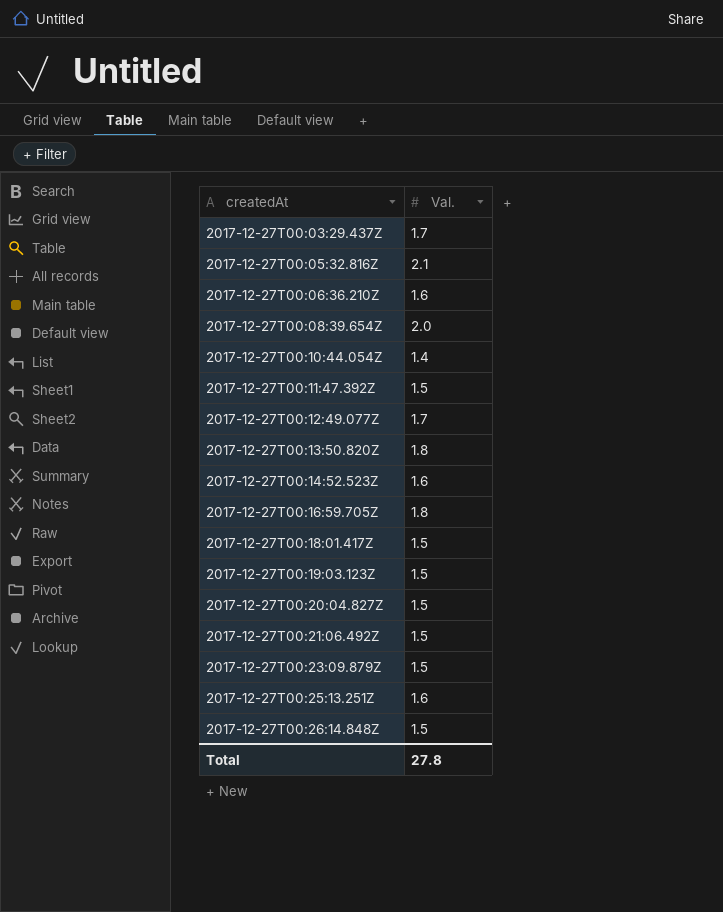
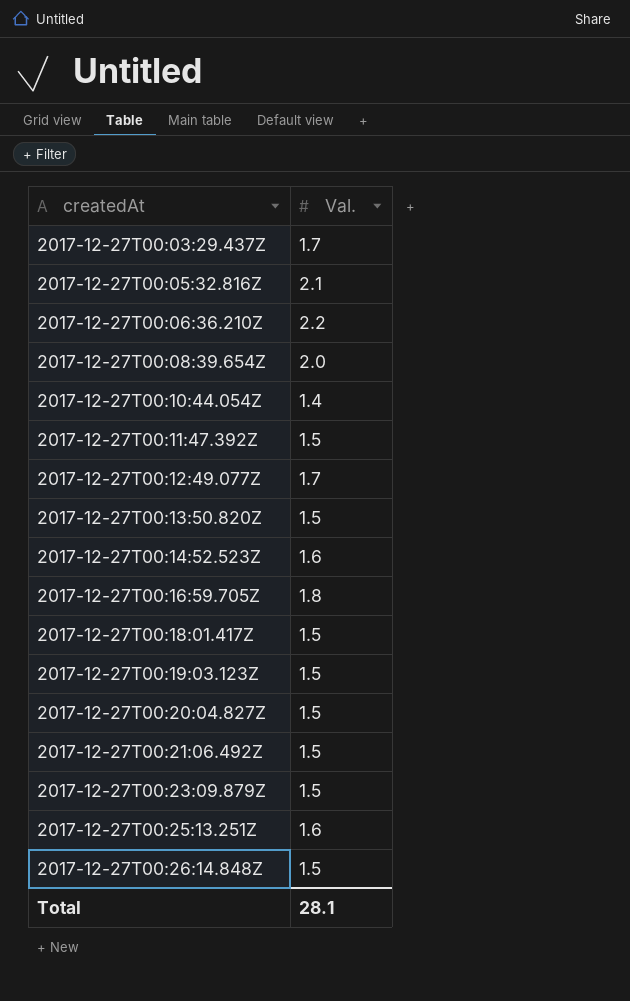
2017-12-27T00:06:36.210Z | Val.: 1.6 -> 2.2
2017-12-27T00:13:50.820Z | Val.: 1.8 -> 1.5
Total | Val.: 27.8 -> 28.1

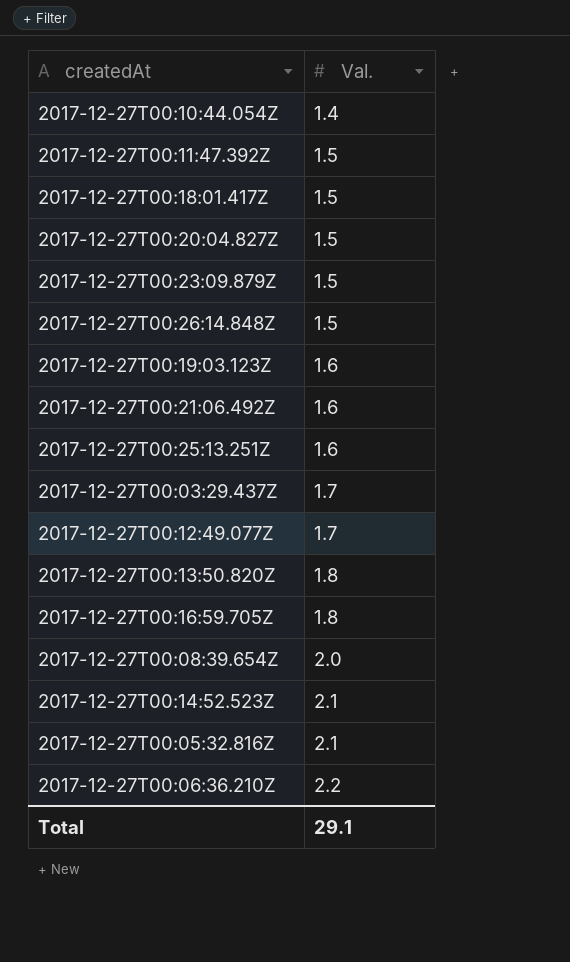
row order: createdAt ascending -> Val. ascending
2017-12-27T00:19:03.123Z | Val.: 1.5 -> 1.6
2017-12-27T00:21:06.492Z | Val.: 1.5 -> 1.6
2017-12-27T00:13:50.820Z | Val.: 1.5 -> 1.8
2017-12-27T00:14:52.523Z | Val.: 1.6 -> 2.1
Total | Val.: 28.1 -> 29.1

